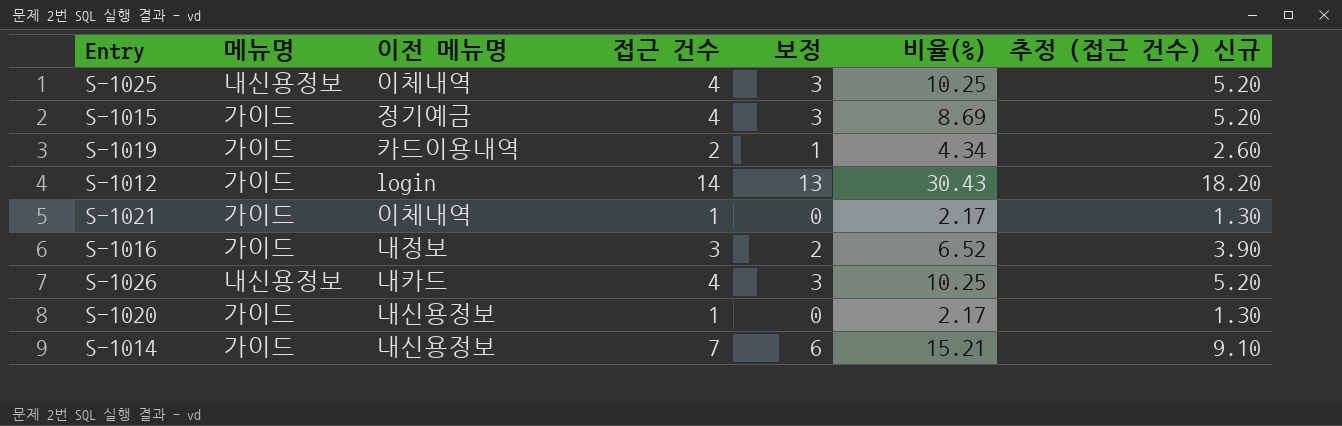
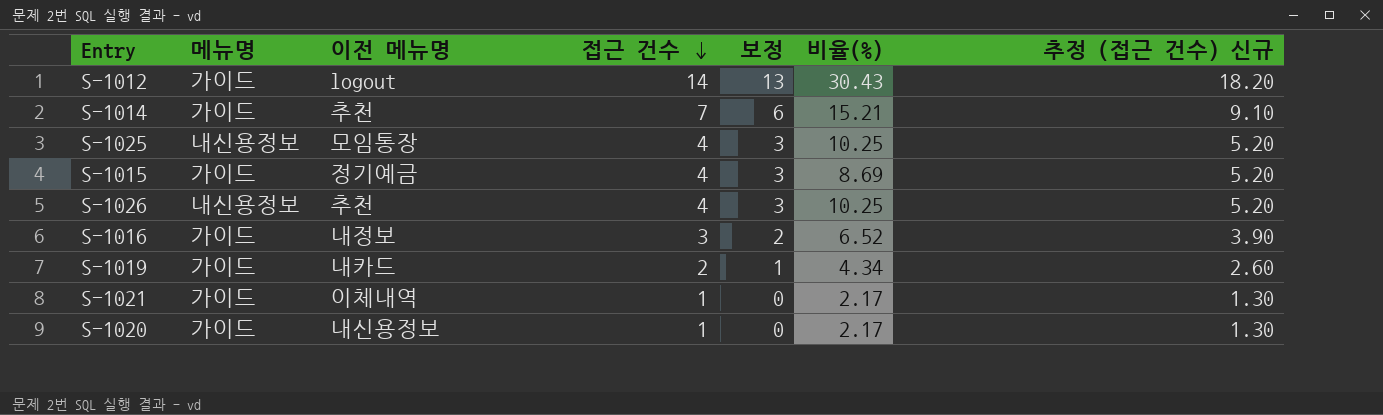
row order: none -> 접근 건수 descending
S-1012 | 이전 메뉴명: login -> logout
S-1014 | 이전 메뉴명: 내신용정보 -> 추천
S-1025 | 이전 메뉴명: 이체내역 -> 모임통장
S-1026 | 이전 메뉴명: 내카드 -> 추천
S-1019 | 이전 메뉴명: 카드이용내역 -> 내카드

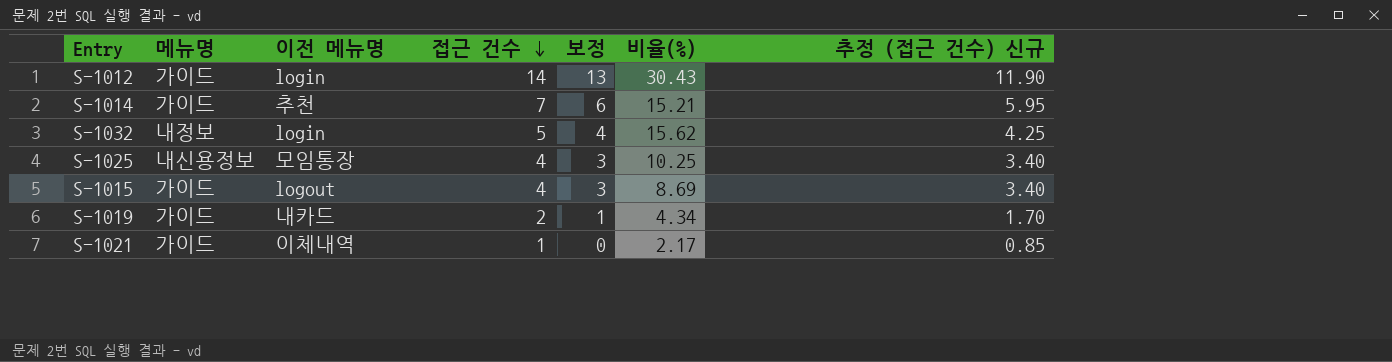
column 추정 (접근 건수) 신규 | formula: [접근 건수] * 1.3 -> [접근 건수] * 0.85
row S-1026: 내신용정보 | 추천 | 4 | 3 | 10.25 | 5.20 -> none
row S-1016: 가이드 | 내정보 | 3 | 2 | 6.52 | 3.90 -> none
row S-1020: 가이드 | 내신용정보 | 1 | 0 | 2.17 | 1.30 -> none
S-1012 | 이전 메뉴명: logout -> login
row S-1032: none -> 내정보 | login | 5 | 4 | 15.62 | 4.25
S-1015 | 이전 메뉴명: 정기예금 -> logout

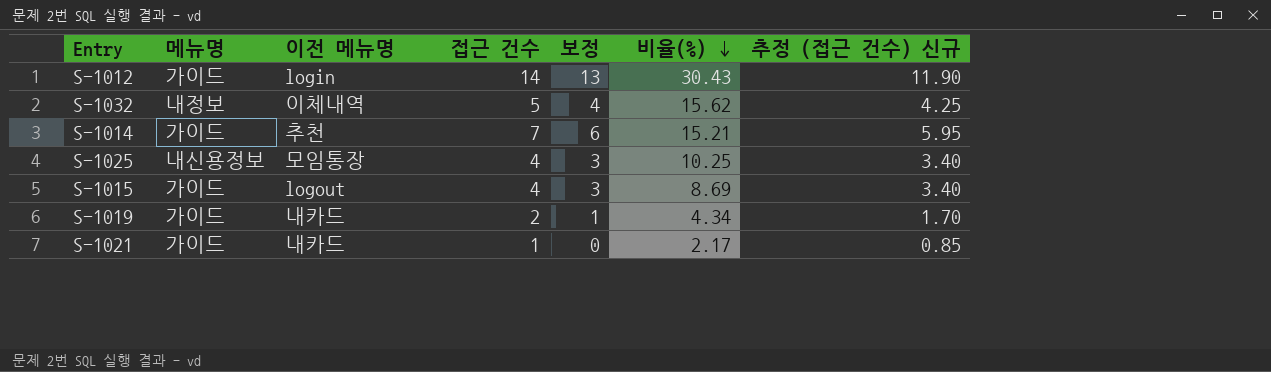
row order: 접근 건수 descending -> 비율(%) descending
S-1032 | 이전 메뉴명: login -> 이체내역
S-1021 | 이전 메뉴명: 이체내역 -> 내카드

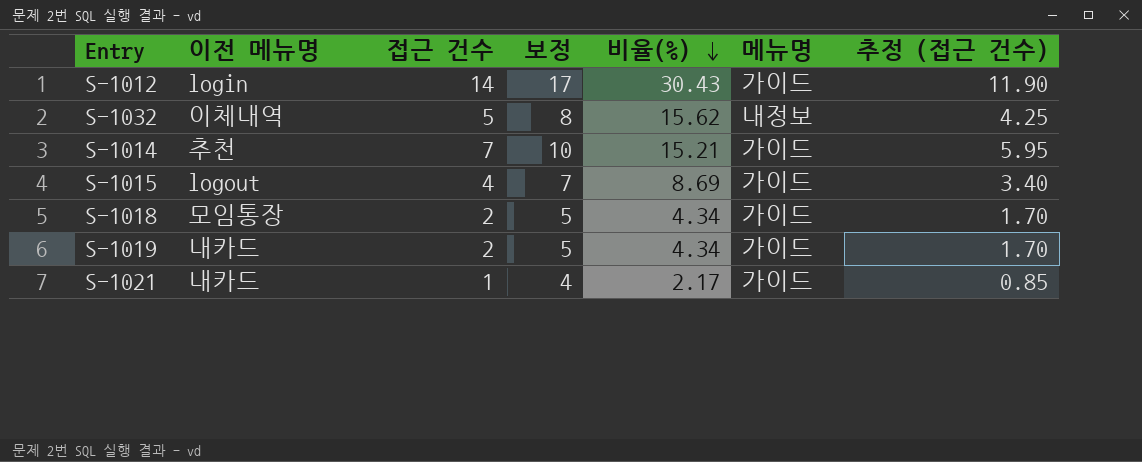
column 보정 | formula: [접근 건수] - 1 -> [접근 건수] + 3
column 메뉴명 | position: 2 -> 6
column name: 추정 (접근 건수) 신규 -> 추정 (접근 건수)
row S-1025: 내신용정보 | 모임통장 | 4 | 3 | 10.25 | 3.40 -> none
row S-1018: none -> 모임통장 | 2 | 5 | 4.34 | 가이드 | 1.70

